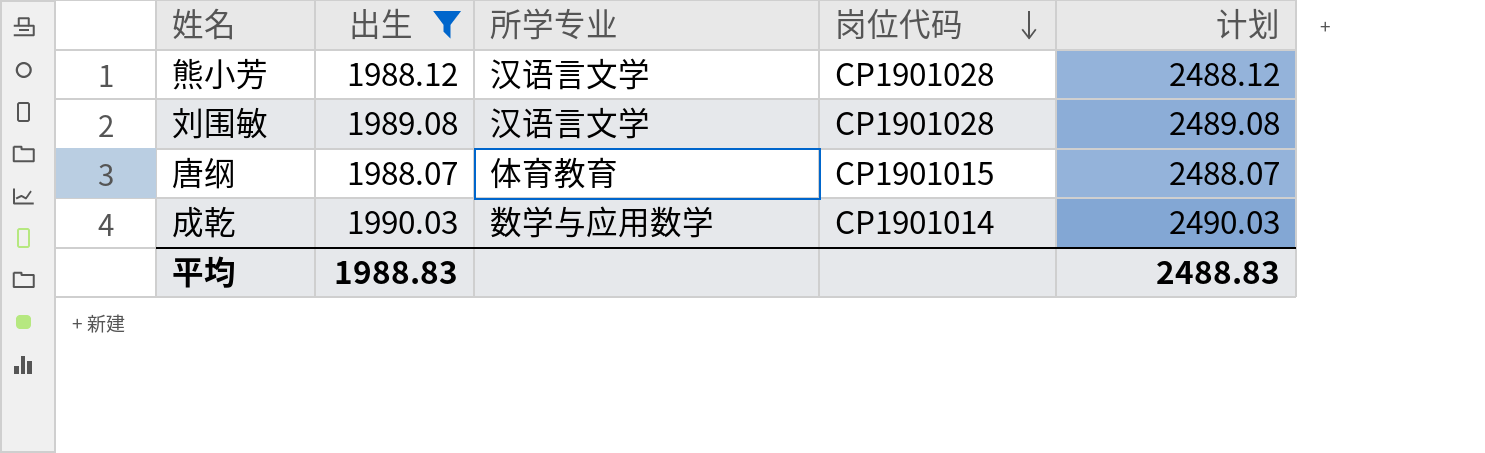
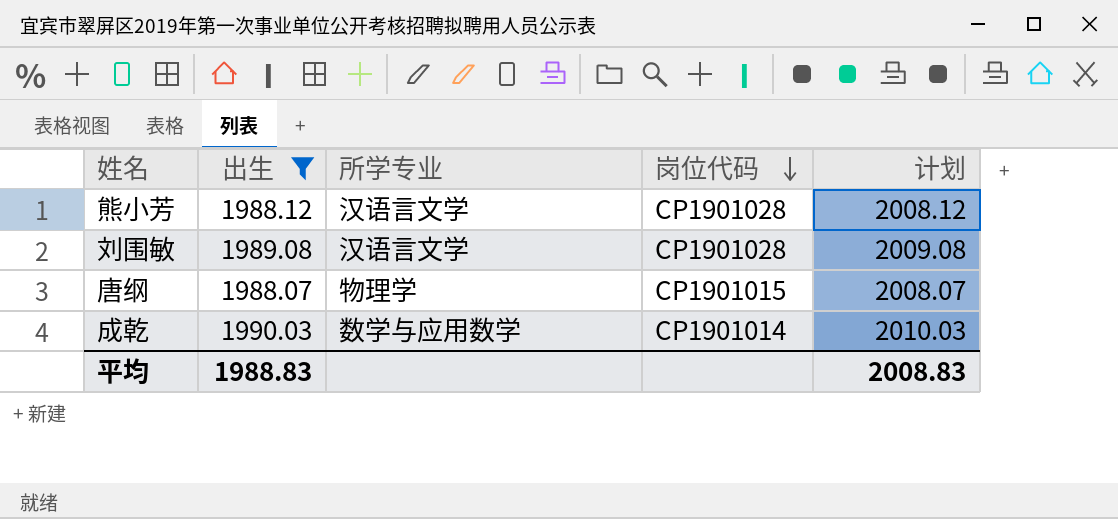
column 计划 | formula: [出生] + 500 -> [出生] + 20
唐纲 | 所学专业: 体育教育 -> 物理学
平均 | 计划: 2488.83 -> 2008.83

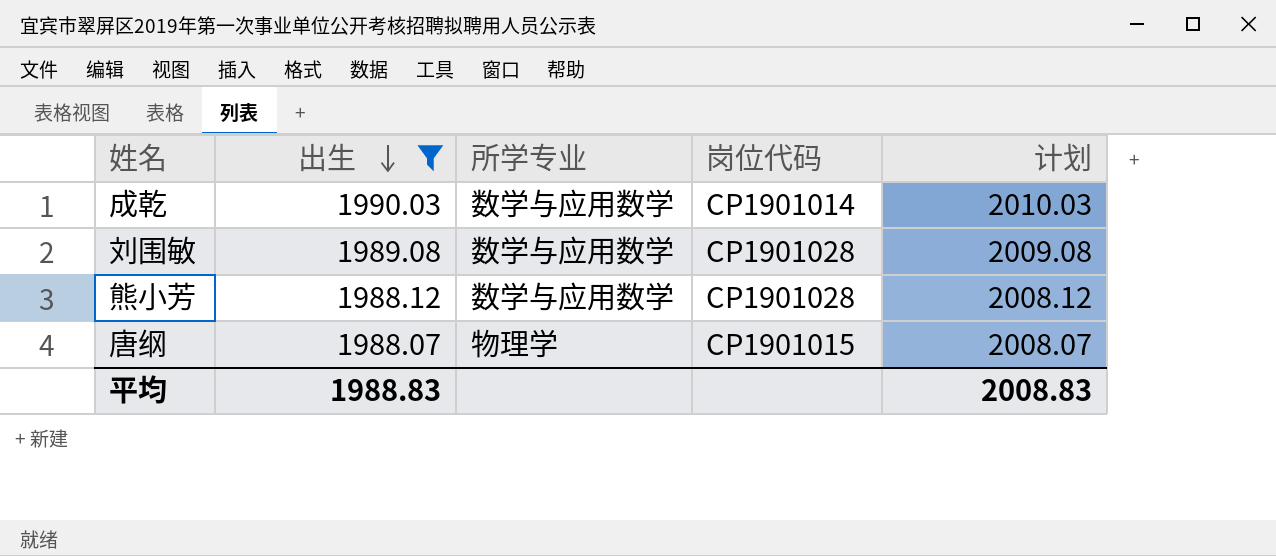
row order: 岗位代码 descending -> 出生 descending
刘围敏 | 所学专业: 汉语言文学 -> 数学与应用数学
熊小芳 | 所学专业: 汉语言文学 -> 数学与应用数学

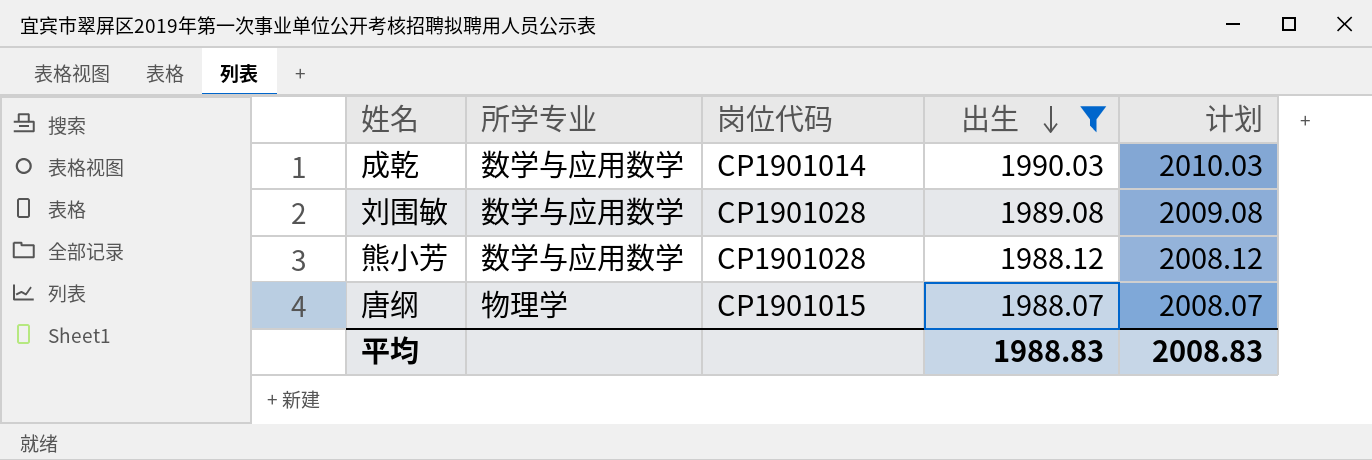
column 出生 | position: 2 -> 4

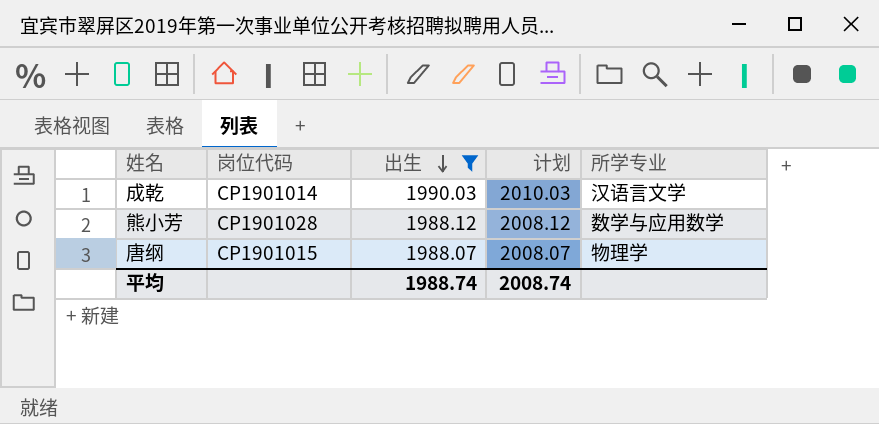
column 所学专业 | position: 2 -> 5
row 刘围敏: 数学与应用数学 | CP1901028 | 1989.08 | 2009.08 -> none
成乾 | 所学专业: 数学与应用数学 -> 汉语言文学
平均 | 出生: 1988.83 -> 1988.74
平均 | 计划: 2008.83 -> 2008.74

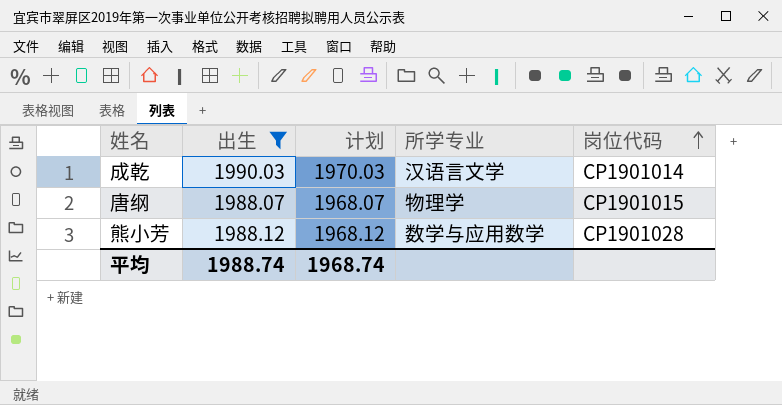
row order: 出生 descending -> 岗位代码 ascending
column 计划 | formula: [出生] + 20 -> [出生] - 20
column 岗位代码 | position: 2 -> 5
平均 | 计划: 2008.74 -> 1968.74

